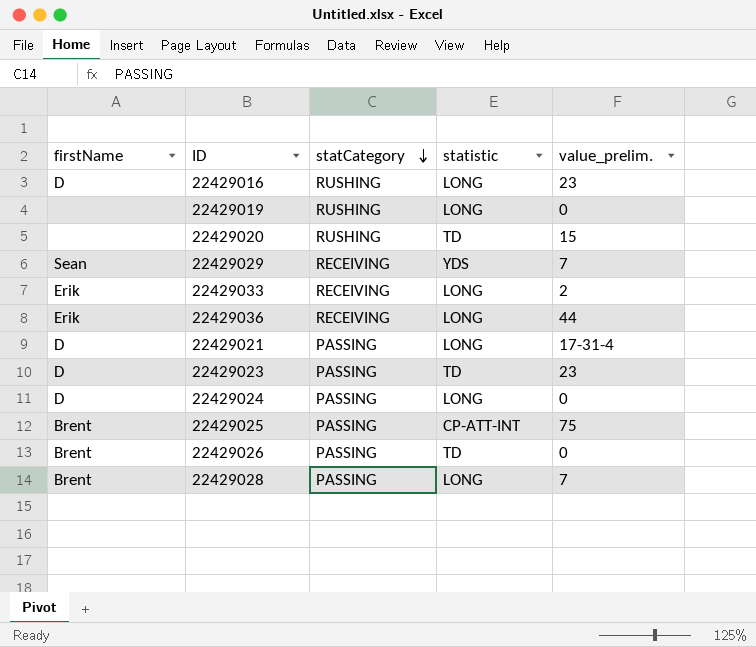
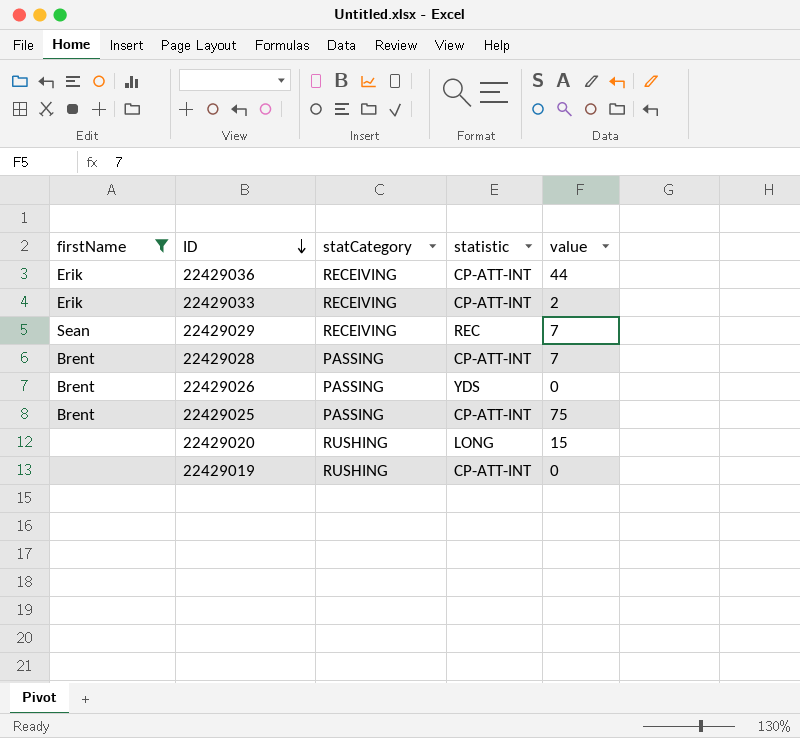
filter: none -> firstName != D
row order: statCategory descending -> ID descending
column name: value_prelim. -> value
22429036 | statistic: LONG -> CP-ATT-INT
22429033 | statistic: LONG -> CP-ATT-INT
22429029 | statistic: YDS -> REC
22429028 | statistic: LONG -> CP-ATT-INT
22429026 | statistic: TD -> YDS
22429020 | statistic: TD -> LONG
22429019 | statistic: LONG -> CP-ATT-INT

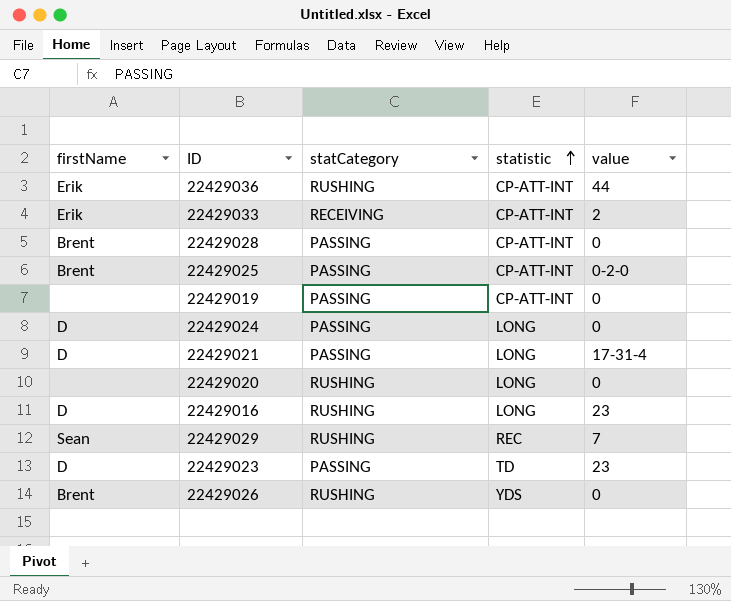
filter: firstName != D -> none
row order: ID descending -> statistic ascending
22429036 | statCategory: RECEIVING -> RUSHING
22429028 | value: 7 -> 0
22429025 | value: 75 -> 0-2-0
22429019 | statCategory: RUSHING -> PASSING
22429020 | value: 15 -> 0
22429029 | statCategory: RECEIVING -> RUSHING
22429026 | statCategory: PASSING -> RUSHING

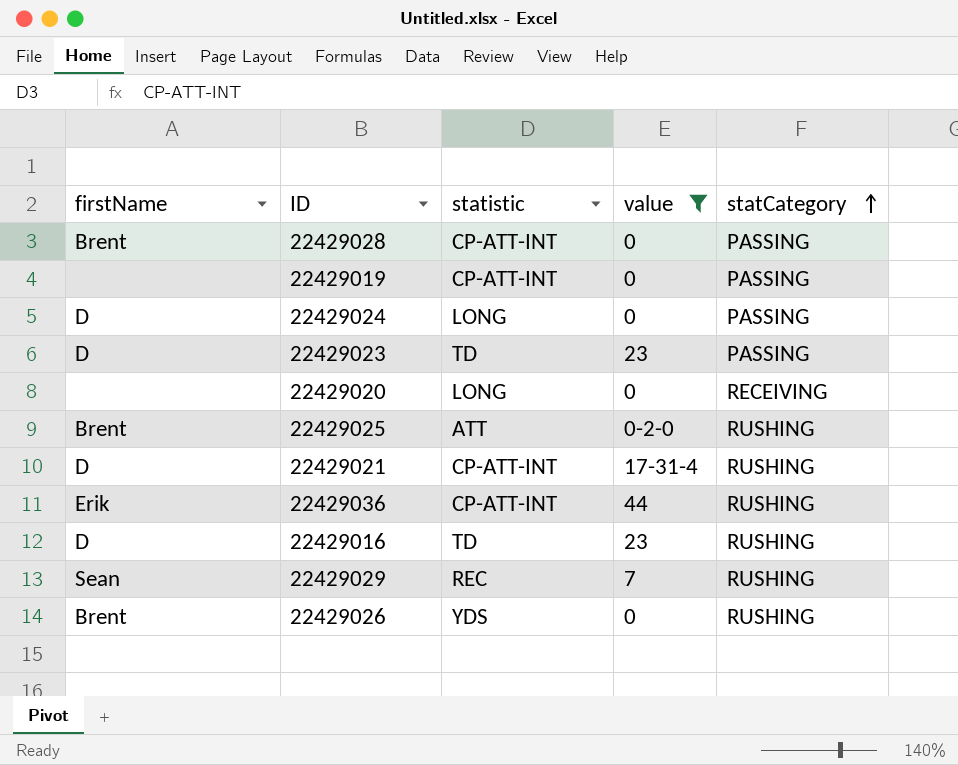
filter: none -> value != 2
row order: statistic ascending -> statCategory ascending
column statCategory | position: 3 -> 5
22429020 | statCategory: RUSHING -> RECEIVING
22429025 | statistic: CP-ATT-INT -> ATT
22429025 | statCategory: PASSING -> RUSHING
22429021 | statistic: LONG -> CP-ATT-INT
22429021 | statCategory: PASSING -> RUSHING
22429016 | statistic: LONG -> TD

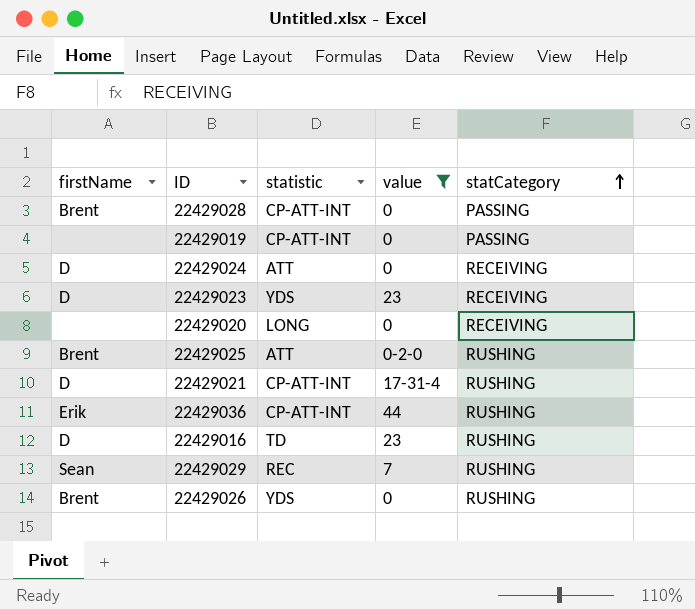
22429024 | statistic: LONG -> ATT
22429024 | statCategory: PASSING -> RECEIVING
22429023 | statistic: TD -> YDS
22429023 | statCategory: PASSING -> RECEIVING

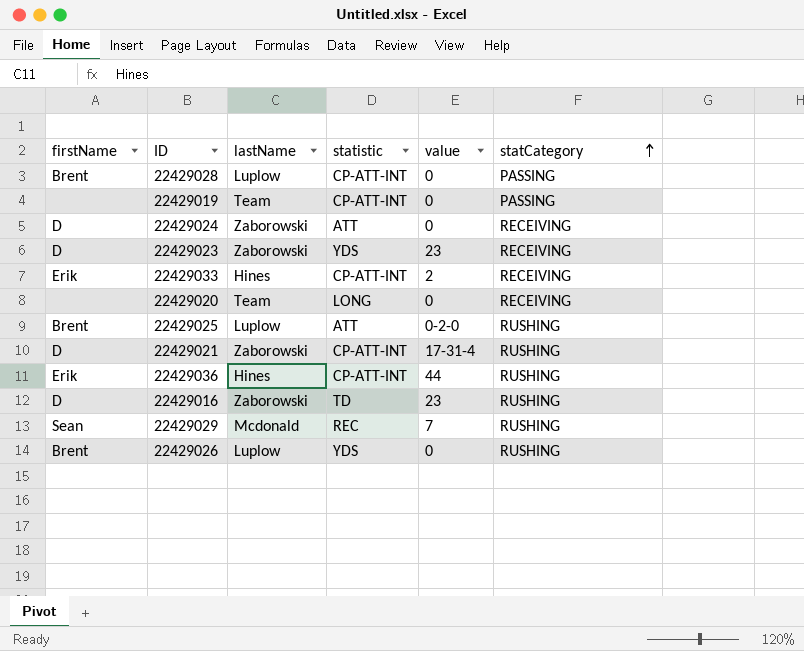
filter: value != 2 -> none
column lastName | position: none -> 3

